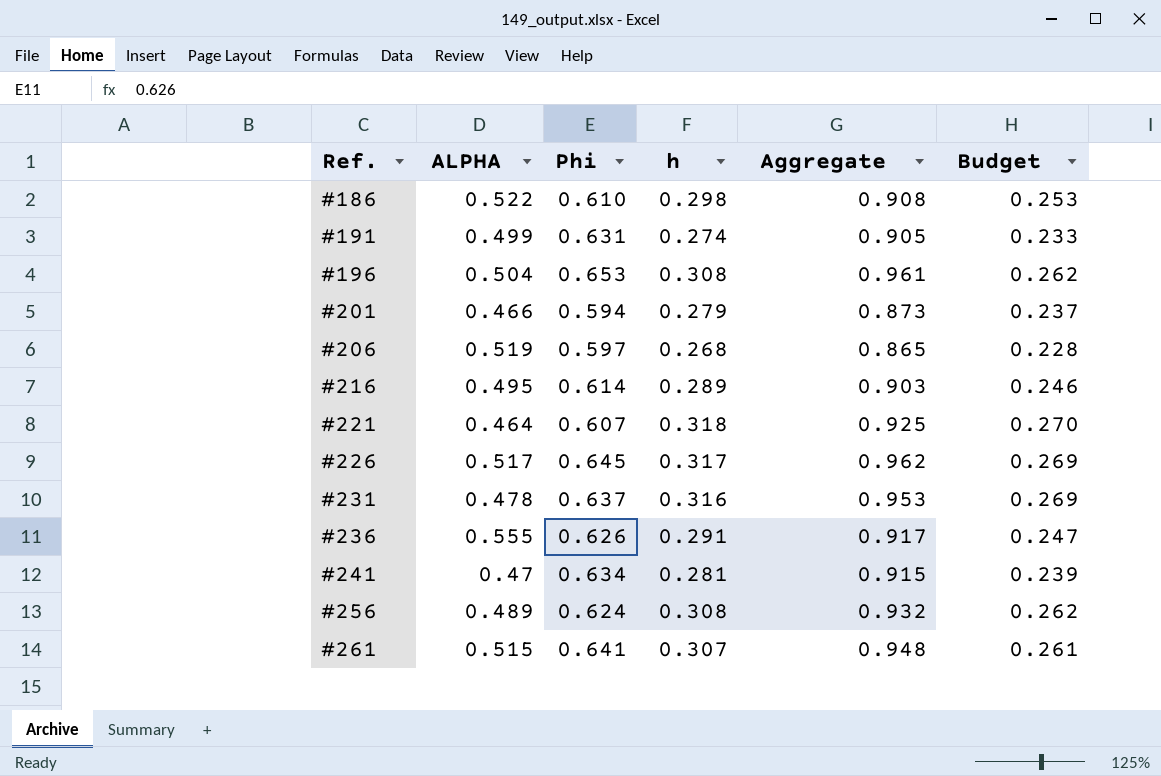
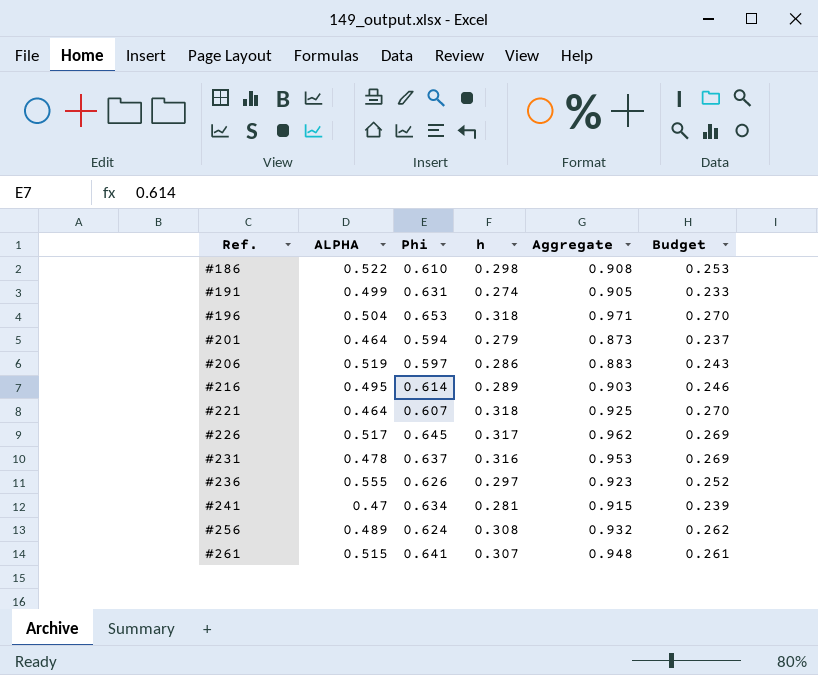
#196 | h: 0.308 -> 0.318
#196 | Aggregate: 0.961 -> 0.971
#196 | Budget: 0.262 -> 0.270
#201 | ALPHA: 0.466 -> 0.464
#206 | h: 0.268 -> 0.286
#206 | Aggregate: 0.865 -> 0.883
#206 | Budget: 0.228 -> 0.243
#236 | h: 0.291 -> 0.297
#236 | Aggregate: 0.917 -> 0.923
#236 | Budget: 0.247 -> 0.252

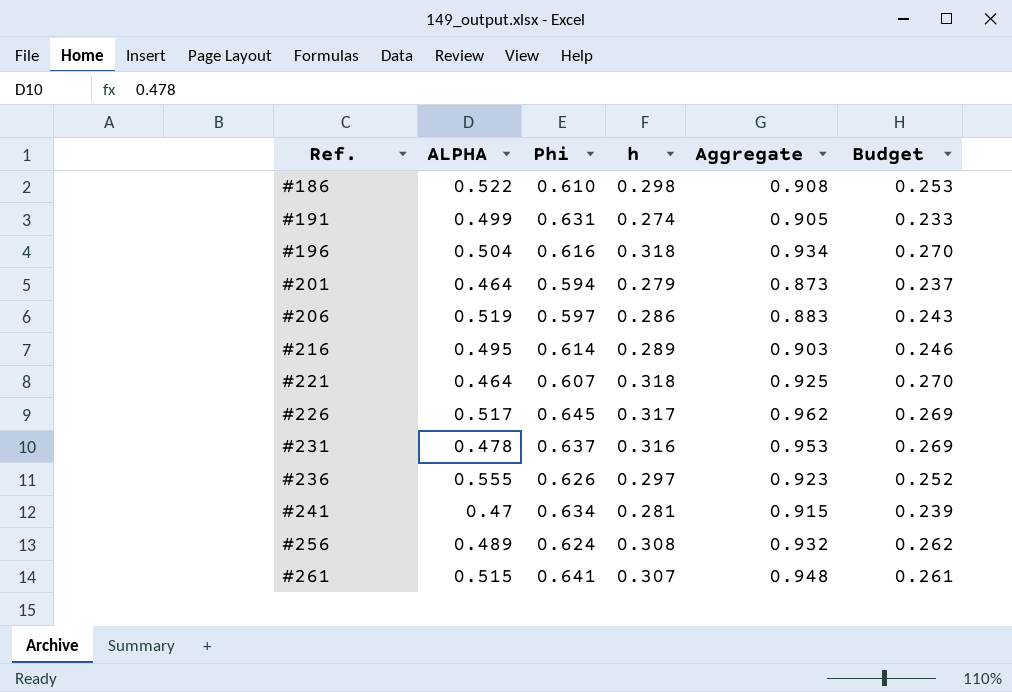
#196 | Phi: 0.653 -> 0.616
#196 | Aggregate: 0.971 -> 0.934

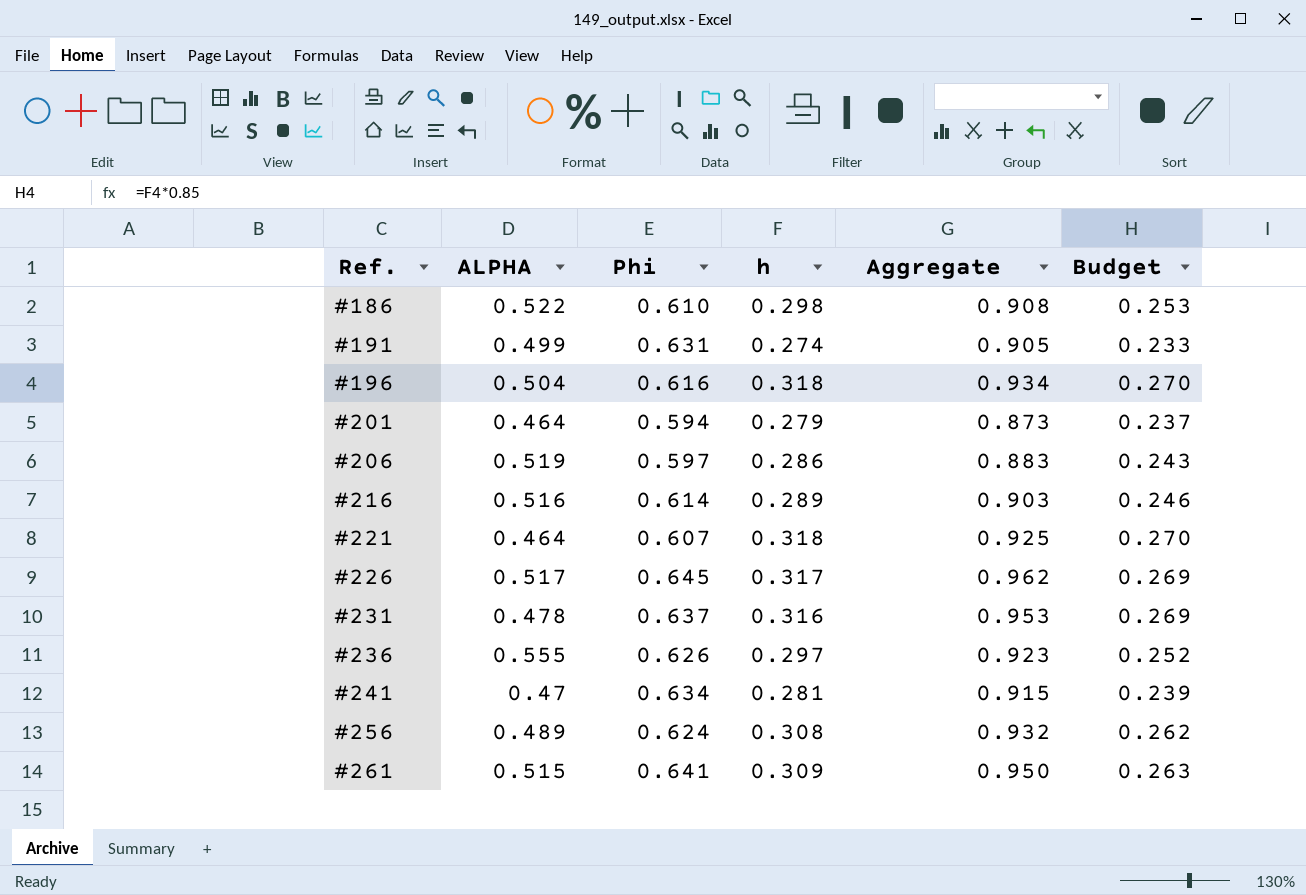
#216 | ALPHA: 0.495 -> 0.516
#261 | h: 0.307 -> 0.309
#261 | Aggregate: 0.948 -> 0.950
#261 | Budget: 0.261 -> 0.263

